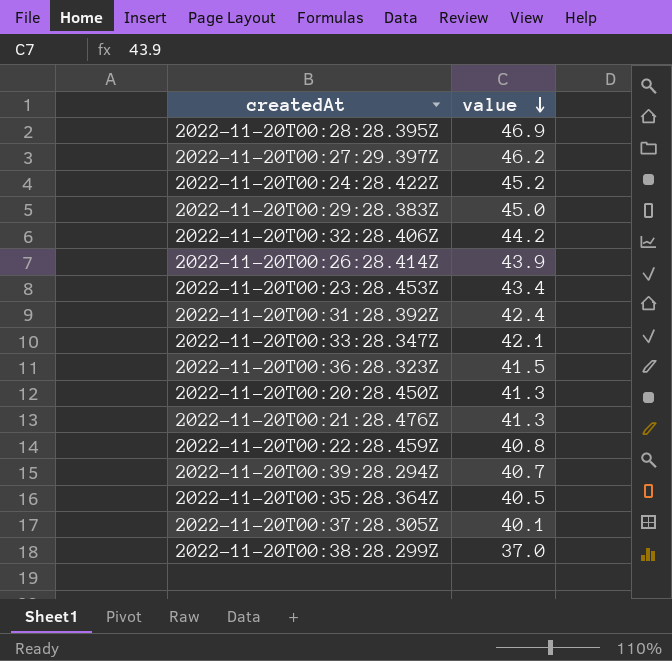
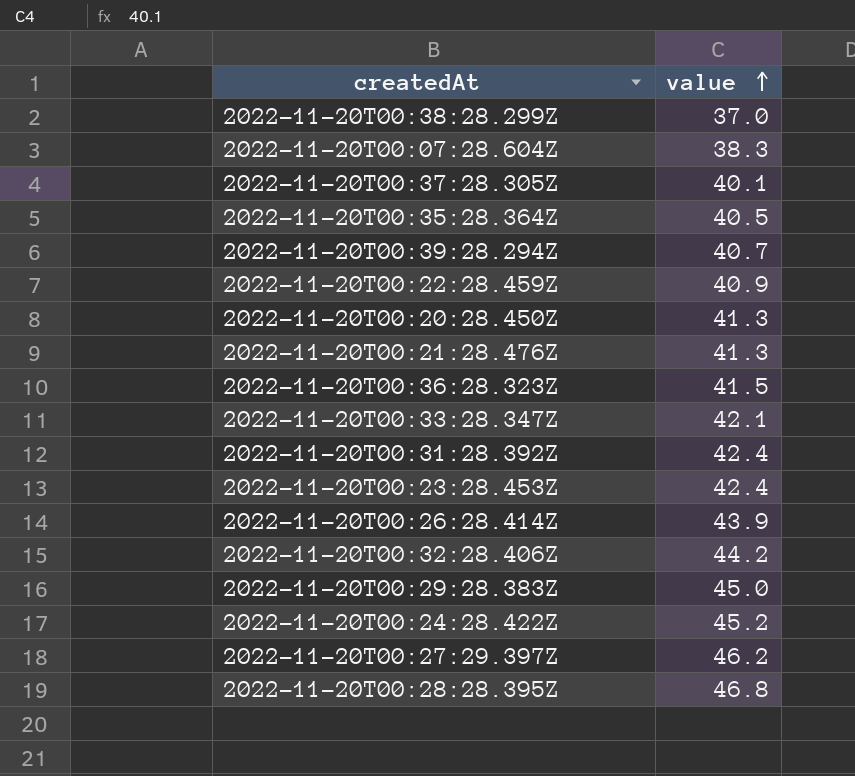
row order: value descending -> value ascending
row 2022-11-20T00:07:28.604Z: none -> 38.3
2022-11-20T00:22:28.459Z | value: 40.8 -> 40.9
2022-11-20T00:23:28.453Z | value: 43.4 -> 42.4
2022-11-20T00:28:28.395Z | value: 46.9 -> 46.8

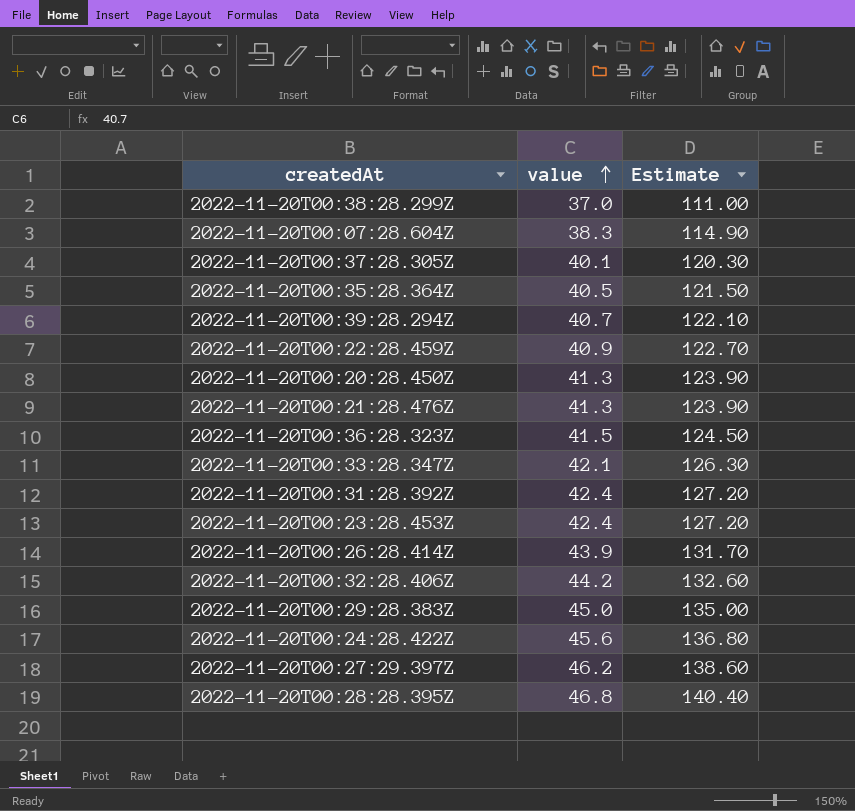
column Estimate | formula: none -> [value] * 3
2022-11-20T00:24:28.422Z | value: 45.2 -> 45.6

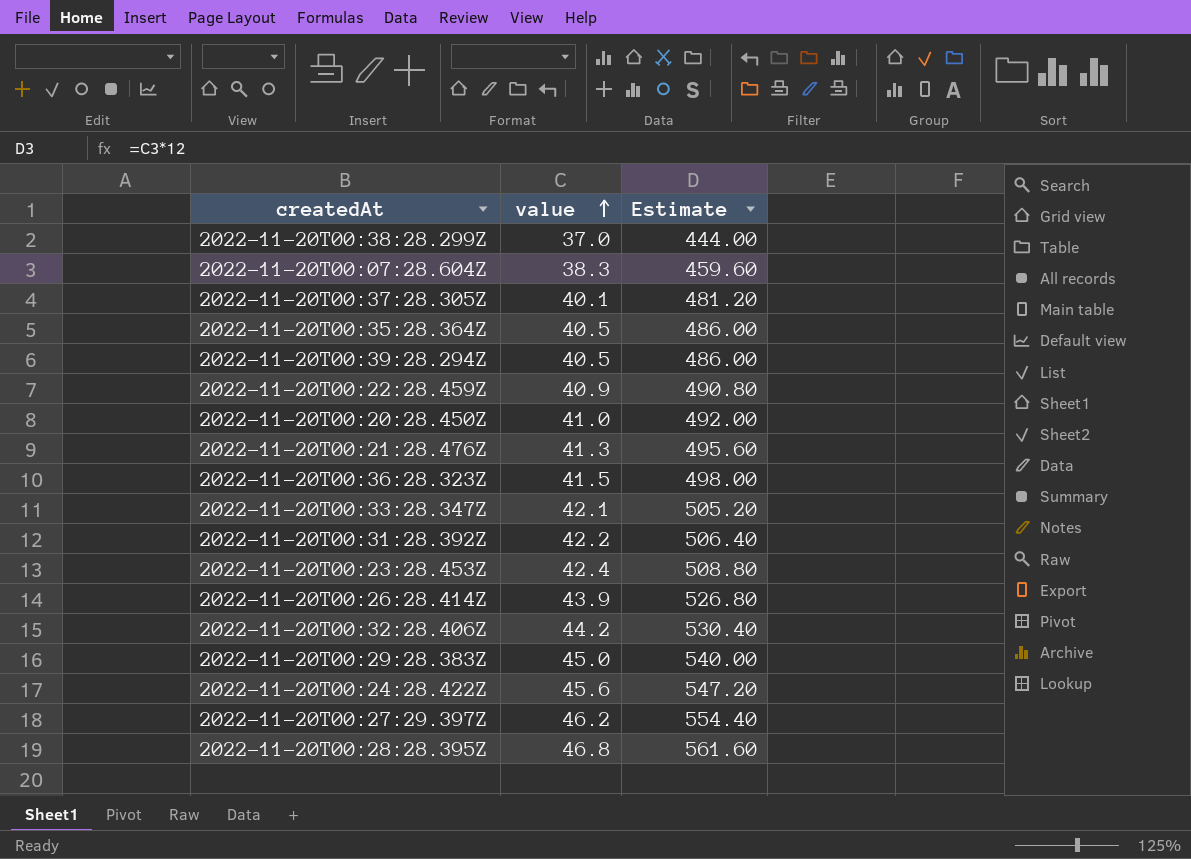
column Estimate | formula: [value] * 3 -> [value] * 12
2022-11-20T00:39:28.294Z | value: 40.7 -> 40.5
2022-11-20T00:20:28.450Z | value: 41.3 -> 41.0
2022-11-20T00:31:28.392Z | value: 42.4 -> 42.2

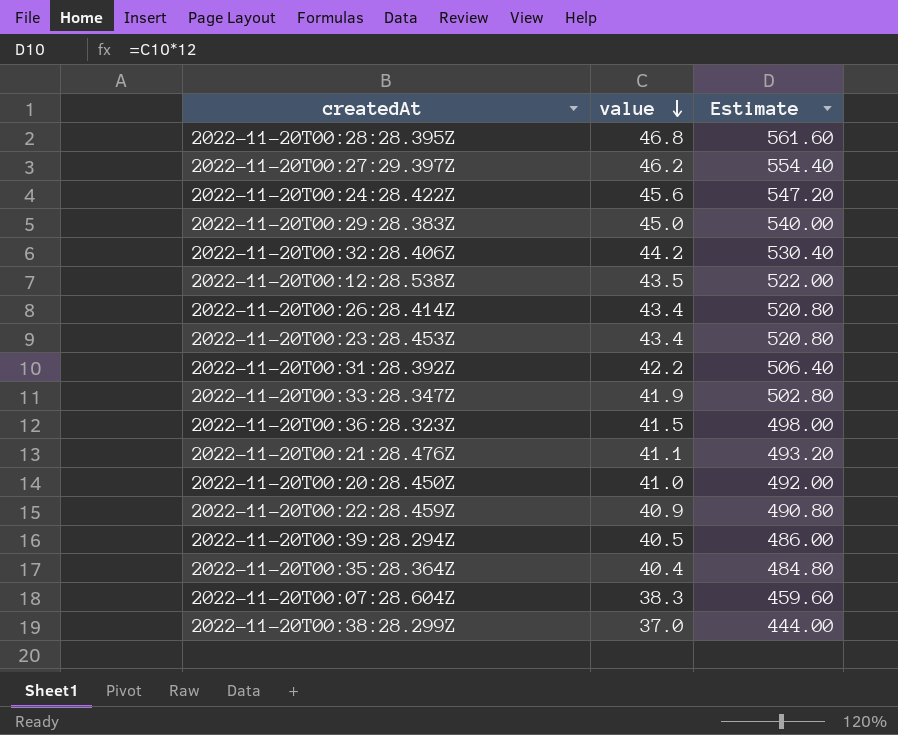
row order: value ascending -> value descending
row 2022-11-20T00:37:28.305Z: 40.1 | 481.20 -> none
row 2022-11-20T00:12:28.538Z: none -> 43.5 | 522.00
2022-11-20T00:26:28.414Z | value: 43.9 -> 43.4
2022-11-20T00:26:28.414Z | Estimate: 526.80 -> 520.80
2022-11-20T00:23:28.453Z | value: 42.4 -> 43.4
2022-11-20T00:23:28.453Z | Estimate: 508.80 -> 520.80
2022-11-20T00:33:28.347Z | value: 42.1 -> 41.9
2022-11-20T00:33:28.347Z | Estimate: 505.20 -> 502.80
2022-11-20T00:21:28.476Z | value: 41.3 -> 41.1
2022-11-20T00:21:28.476Z | Estimate: 495.60 -> 493.20
2022-11-20T00:35:28.364Z | value: 40.5 -> 40.4
2022-11-20T00:35:28.364Z | Estimate: 486.00 -> 484.80

